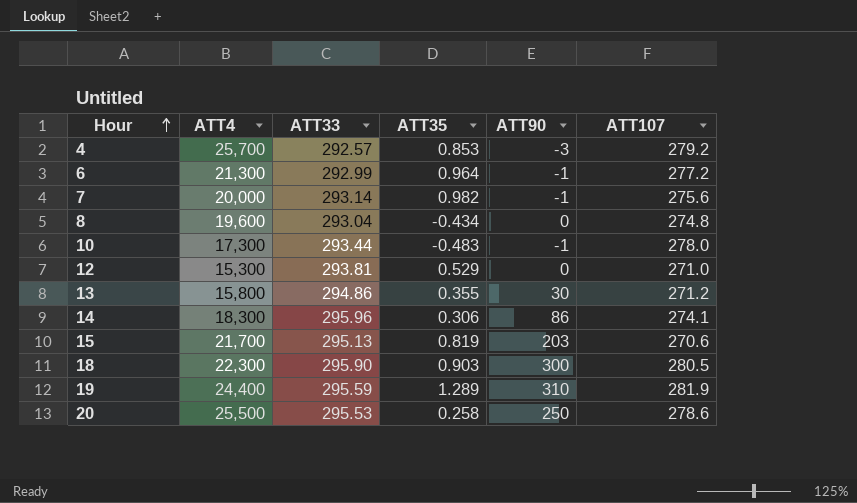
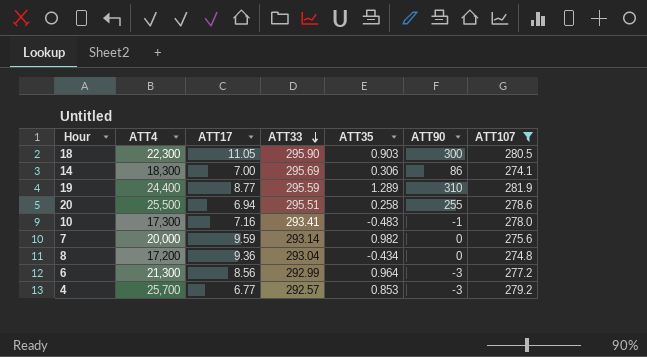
filter: none -> ATT107 >= 274.1
row order: Hour ascending -> ATT33 descending
column ATT17 | position: none -> 3
14 | ATT33: 295.96 -> 295.69
20 | ATT33: 295.53 -> 295.51
20 | ATT90: 250 -> 255
10 | ATT33: 293.44 -> 293.41
7 | ATT90: -1 -> 0
8 | ATT4: 19,600 -> 17,200
6 | ATT90: -1 -> -3

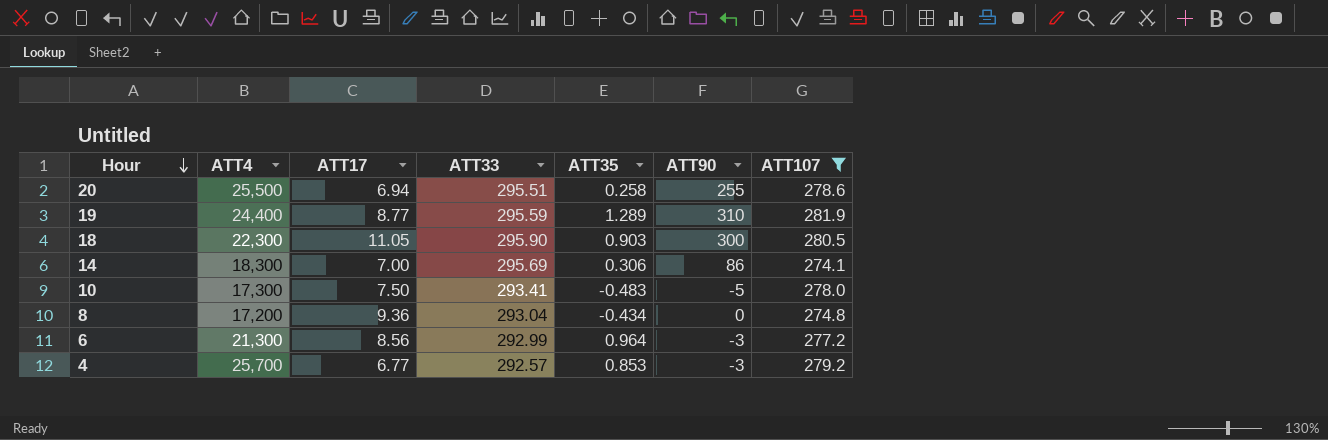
row order: ATT33 descending -> Hour descending
row 7: 20,000 | 9.59 | 293.14 | 0.982 | 0 | 275.6 -> none
10 | ATT17: 7.16 -> 7.50
10 | ATT90: -1 -> -5

